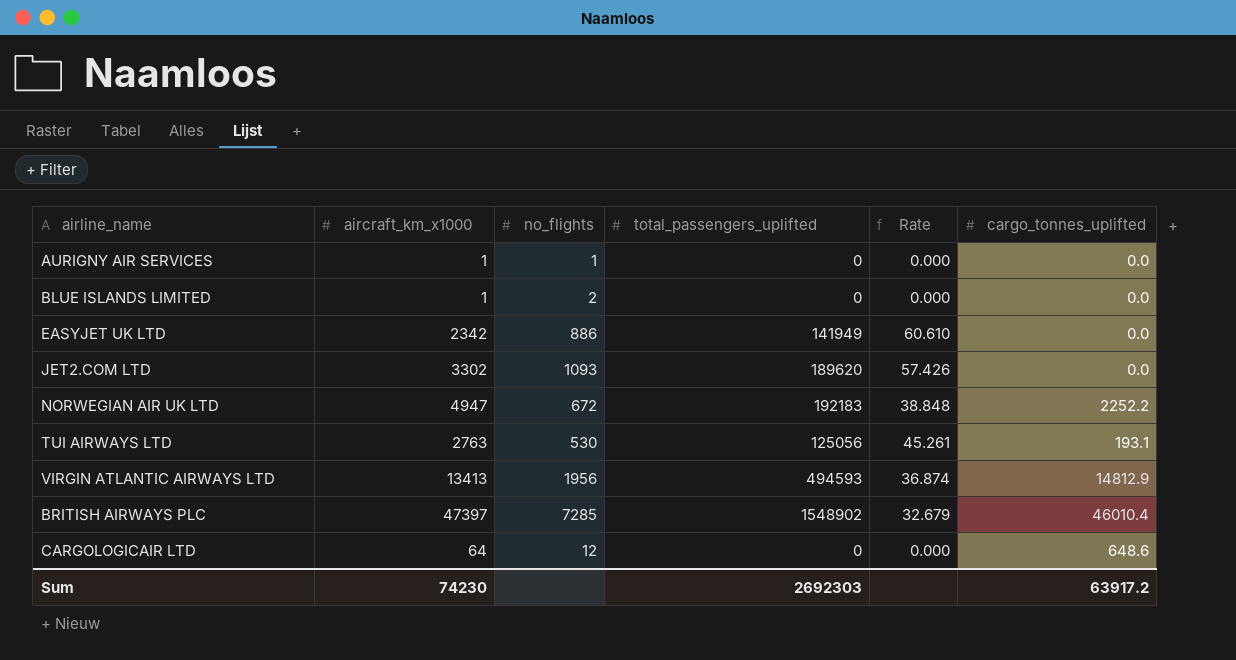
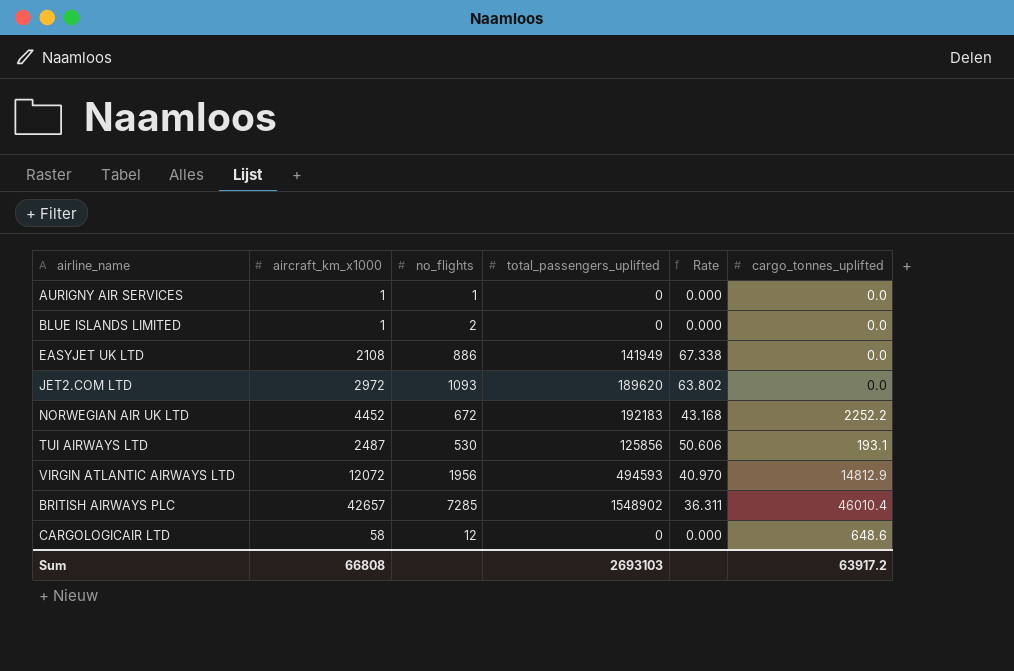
EASYJET UK LTD | aircraft_km_x1000: 2342 -> 2108
EASYJET UK LTD | Rate: 60.610 -> 67.338
JET2.COM LTD | aircraft_km_x1000: 3302 -> 2972
JET2.COM LTD | Rate: 57.426 -> 63.802
NORWEGIAN AIR UK LTD | aircraft_km_x1000: 4947 -> 4452
NORWEGIAN AIR UK LTD | Rate: 38.848 -> 43.168
TUI AIRWAYS LTD | aircraft_km_x1000: 2763 -> 2487
TUI AIRWAYS LTD | total_passengers_uplifted: 125056 -> 125856
TUI AIRWAYS LTD | Rate: 45.261 -> 50.606
VIRGIN ATLANTIC AIRWAYS LTD | aircraft_km_x1000: 13413 -> 12072
VIRGIN ATLANTIC AIRWAYS LTD | Rate: 36.874 -> 40.970
BRITISH AIRWAYS PLC | aircraft_km_x1000: 47397 -> 42657
BRITISH AIRWAYS PLC | Rate: 32.679 -> 36.311
CARGOLOGICAIR LTD | aircraft_km_x1000: 64 -> 58
Sum | aircraft_km_x1000: 74230 -> 66808
Sum | total_passengers_uplifted: 2692303 -> 2693103

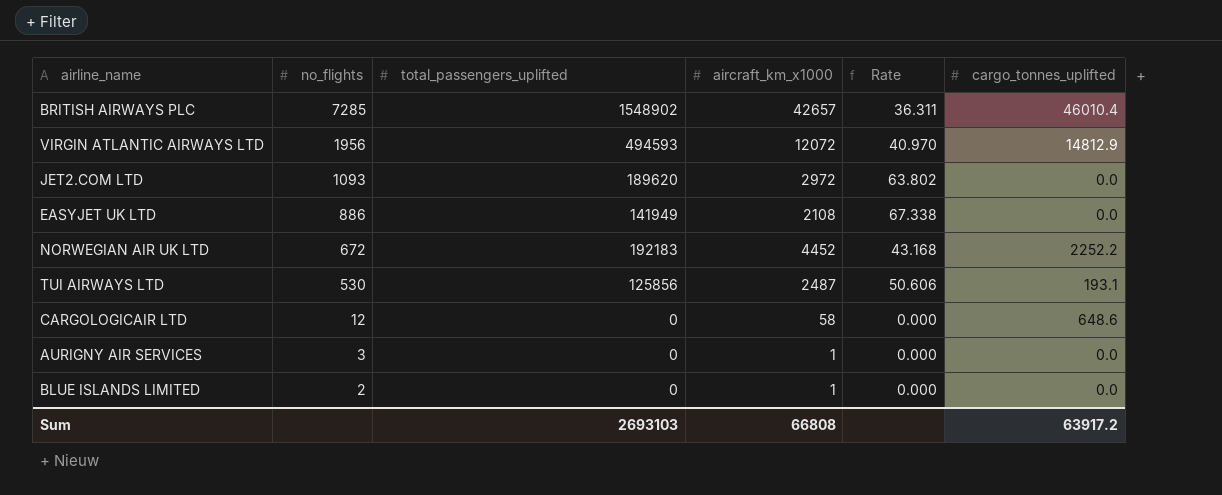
row order: none -> no_flights descending
column aircraft_km_x1000 | position: 2 -> 4
AURIGNY AIR SERVICES | no_flights: 1 -> 3

